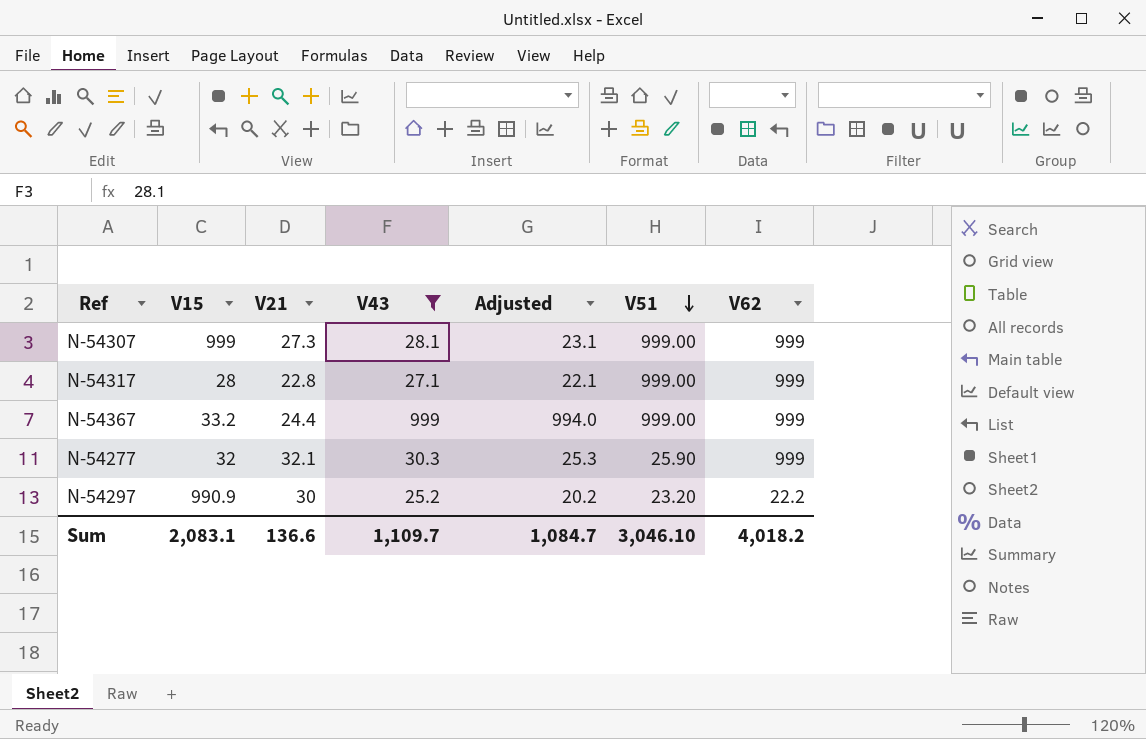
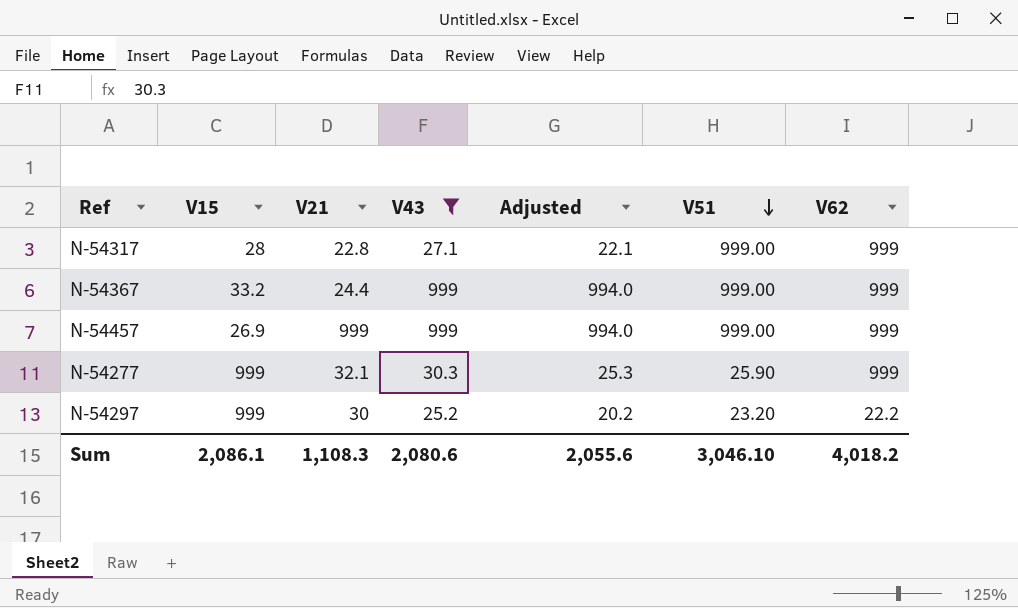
row N-54307: 999 | 27.3 | 28.1 | 23.1 | 999.00 | 999 -> none
row N-54457: none -> 26.9 | 999 | 999 | 994.0 | 999.00 | 999
N-54277 | V15: 32 -> 999
N-54297 | V15: 990.9 -> 999
Sum | V15: 2,083.1 -> 2,086.1
Sum | V21: 136.6 -> 1,108.3
Sum | V43: 1,109.7 -> 2,080.6
Sum | Adjusted: 1,084.7 -> 2,055.6

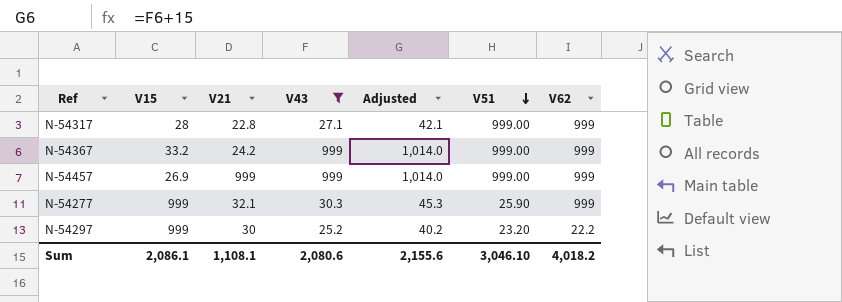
column Adjusted | formula: [V43] - 5 -> [V43] + 15
N-54367 | V21: 24.4 -> 24.2
Sum | V21: 1,108.3 -> 1,108.1
Sum | Adjusted: 2,055.6 -> 2,155.6

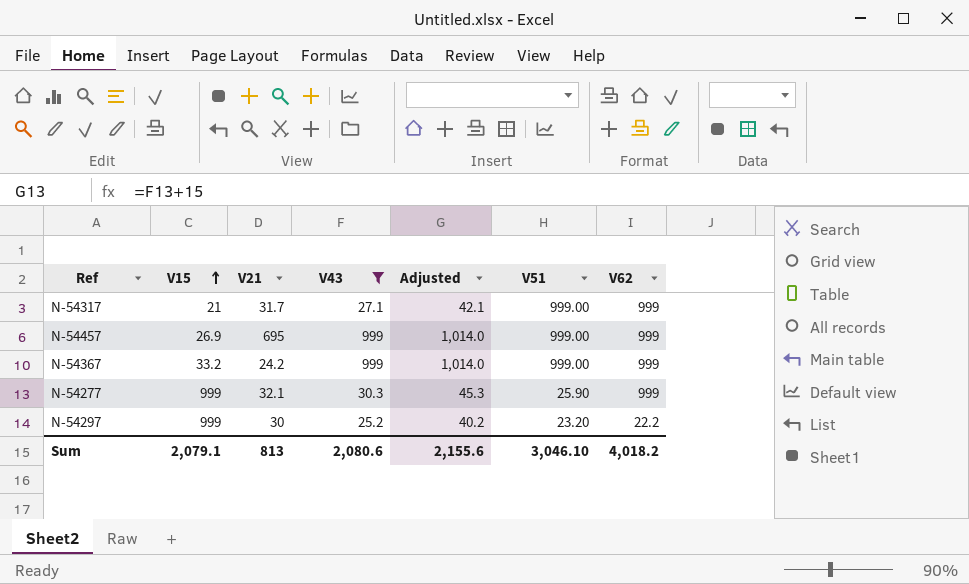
row order: V51 descending -> V15 ascending
N-54317 | V15: 28 -> 21
N-54317 | V21: 22.8 -> 31.7
N-54457 | V21: 999 -> 695
Sum | V15: 2,086.1 -> 2,079.1
Sum | V21: 1,108.1 -> 813

